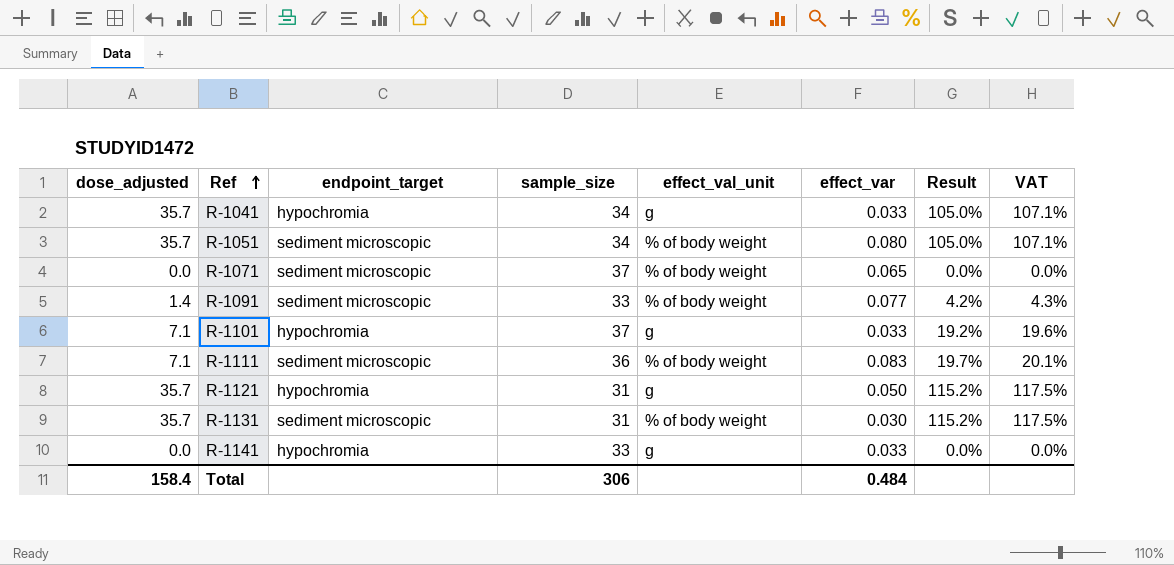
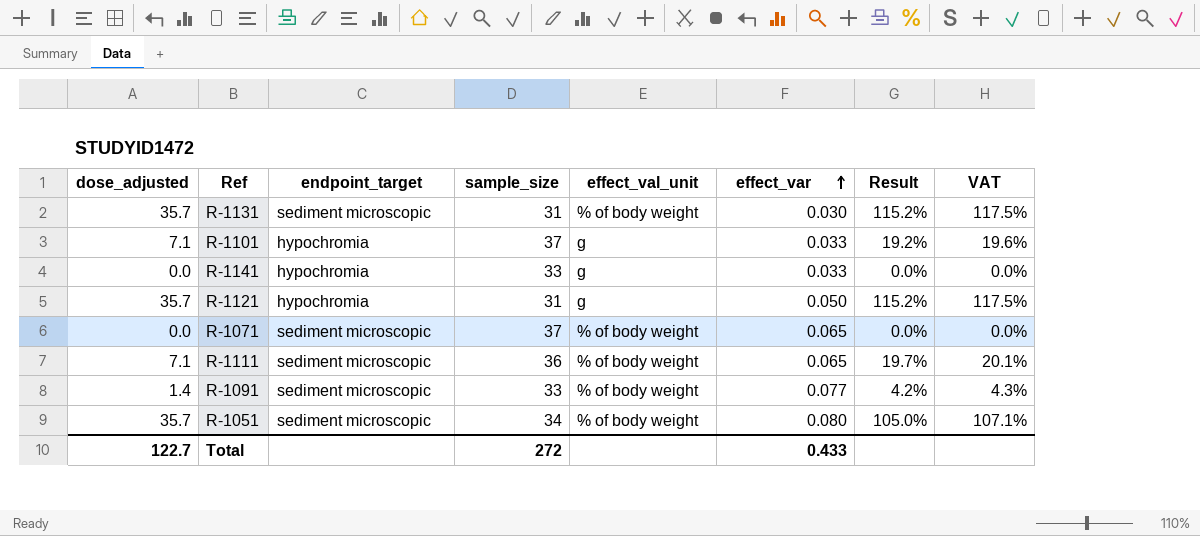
row order: Ref ascending -> effect_var ascending
row R-1041: 35.7 | hypochromia | 34 | g | 0.033 | 105.0% | 107.1% -> none
R-1111 | effect_var: 0.083 -> 0.065
Total | dose_adjusted: 158.4 -> 122.7
Total | sample_size: 306 -> 272
Total | effect_var: 0.484 -> 0.433

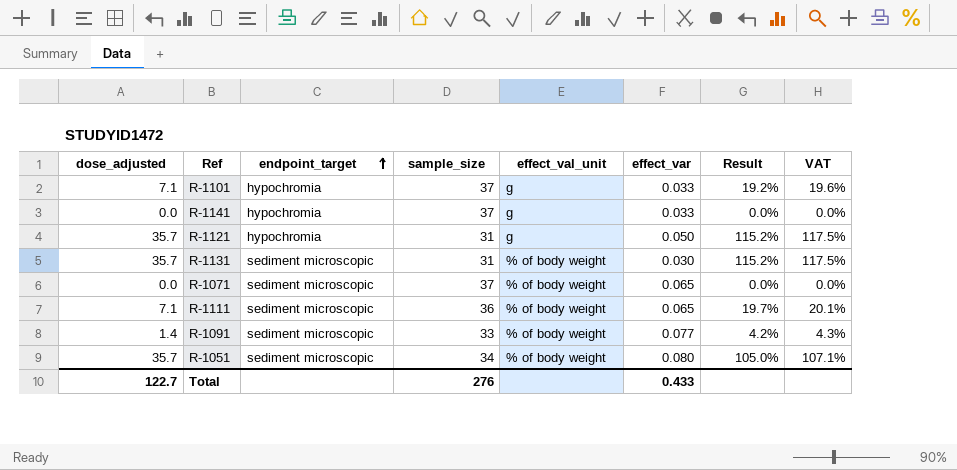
row order: effect_var ascending -> endpoint_target ascending
R-1141 | sample_size: 33 -> 37
Total | sample_size: 272 -> 276

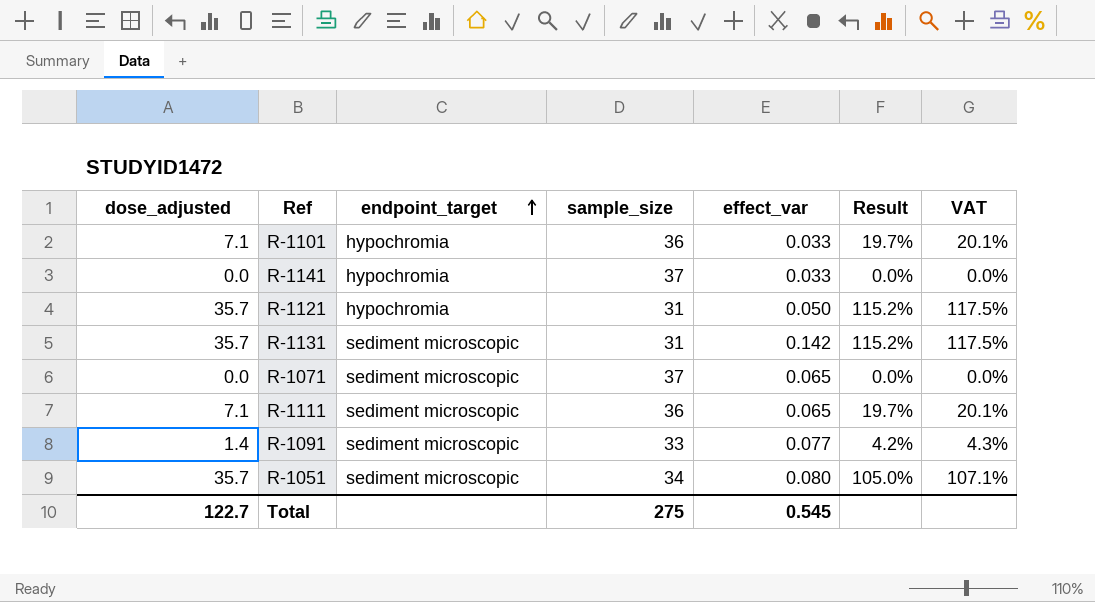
column effect_val_unit | position: 5 -> none
R-1101 | sample_size: 37 -> 36
R-1101 | Result: 19.2% -> 19.7%
R-1101 | VAT: 19.6% -> 20.1%
R-1131 | effect_var: 0.030 -> 0.142
Total | sample_size: 276 -> 275
Total | effect_var: 0.433 -> 0.545

